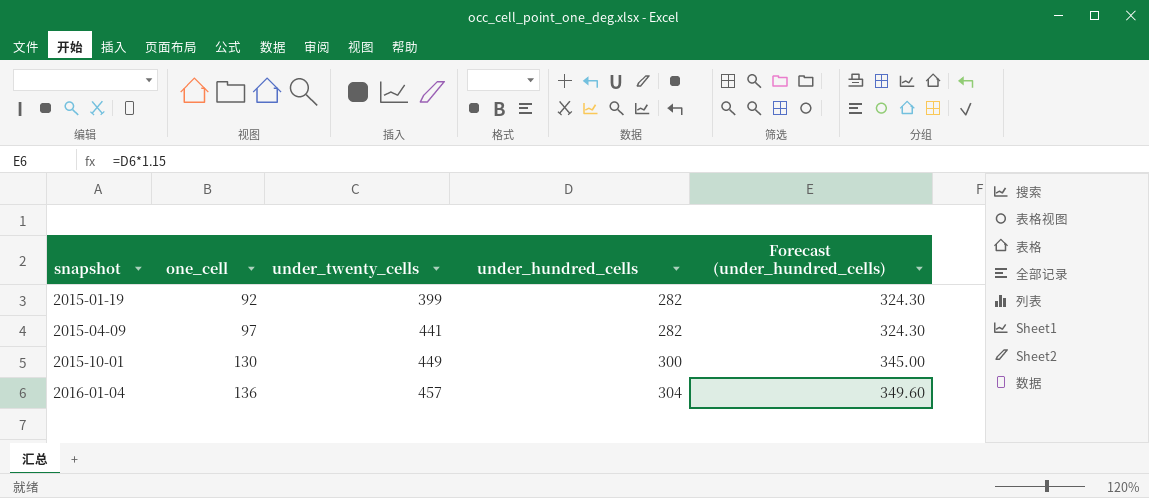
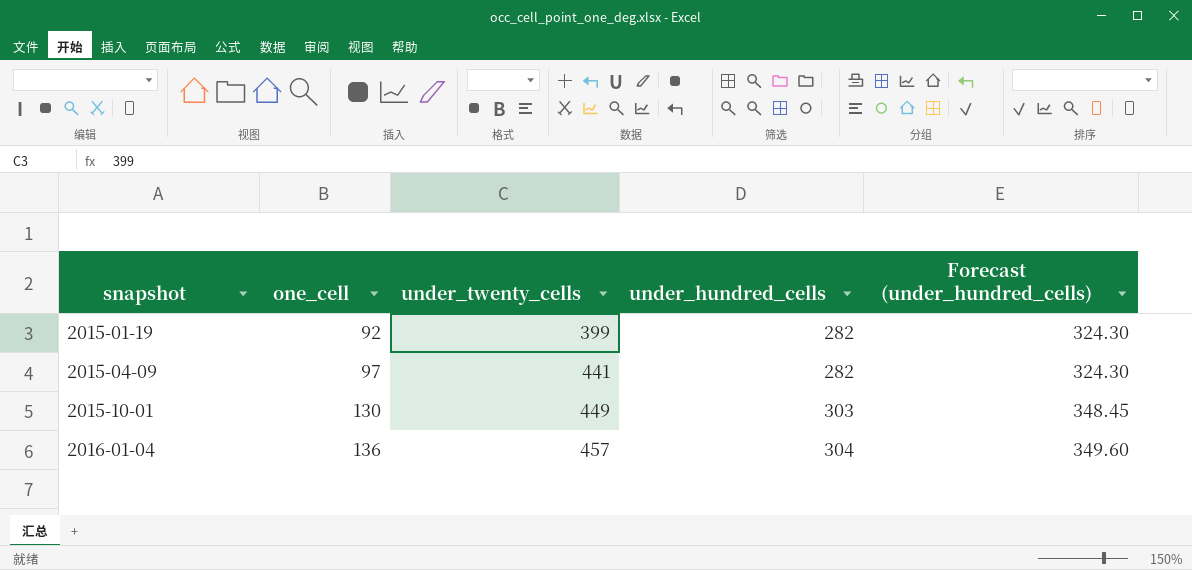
2015-10-01 | under_hundred_cells: 300 -> 303
2015-10-01 | Forecast (under_hundred_cells): 345.00 -> 348.45

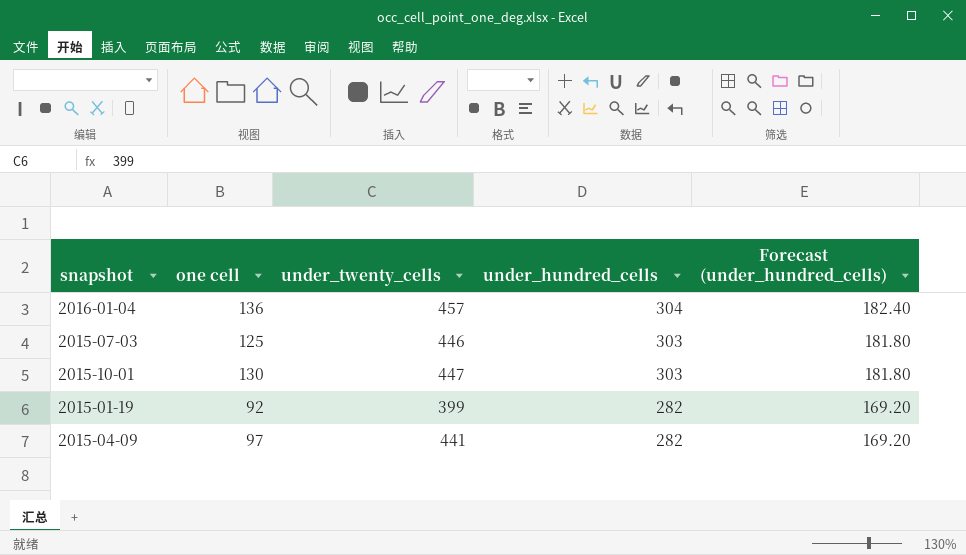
row order: snapshot ascending -> under_hundred_cells descending
column name: one_cell -> one cell
column Forecast (under_hundred_cells) | formula: [under_hundred_cells] * 1.15 -> [under_hundred_cells] * 0.6
row 2015-07-03: none -> 125 | 446 | 303 | 181.80
2015-10-01 | under_twenty_cells: 449 -> 447

